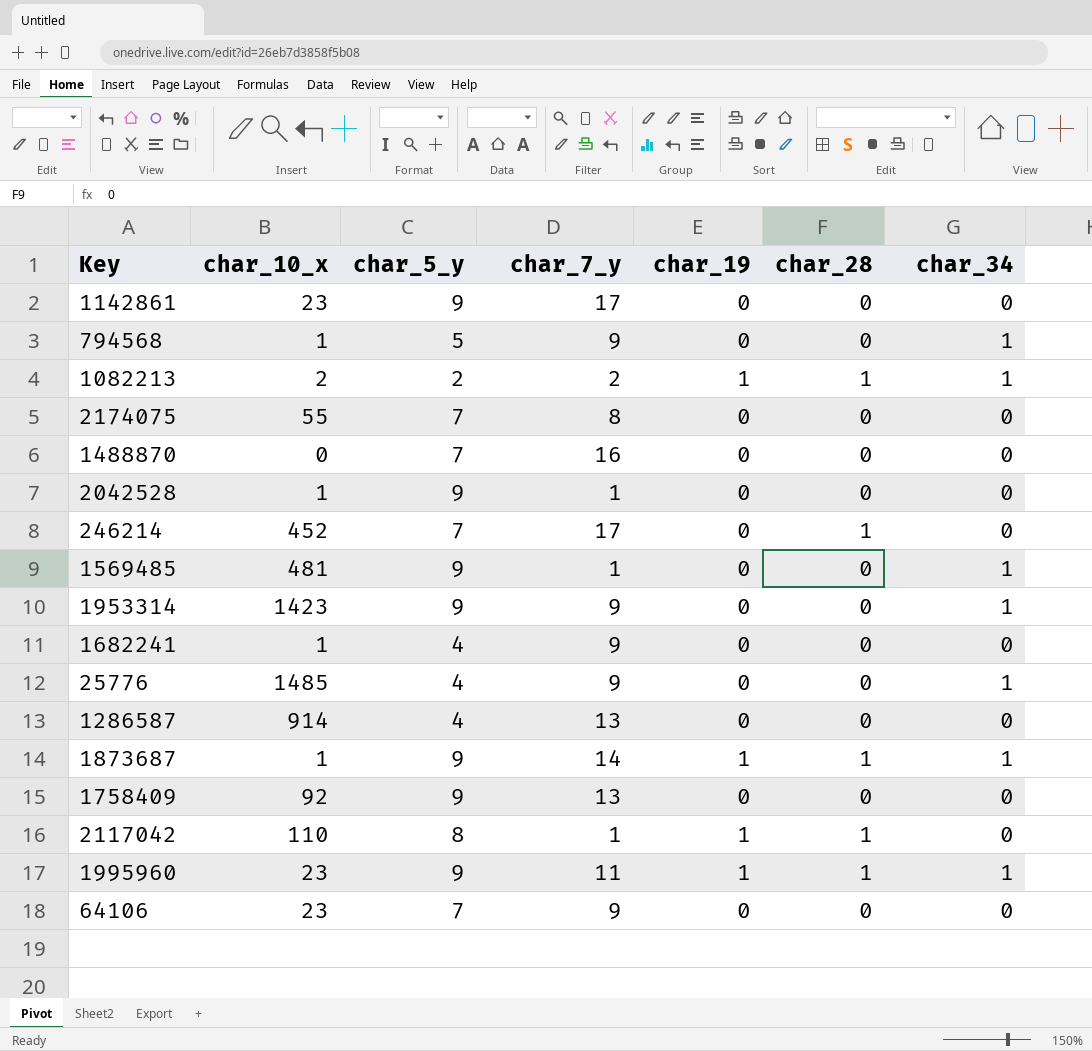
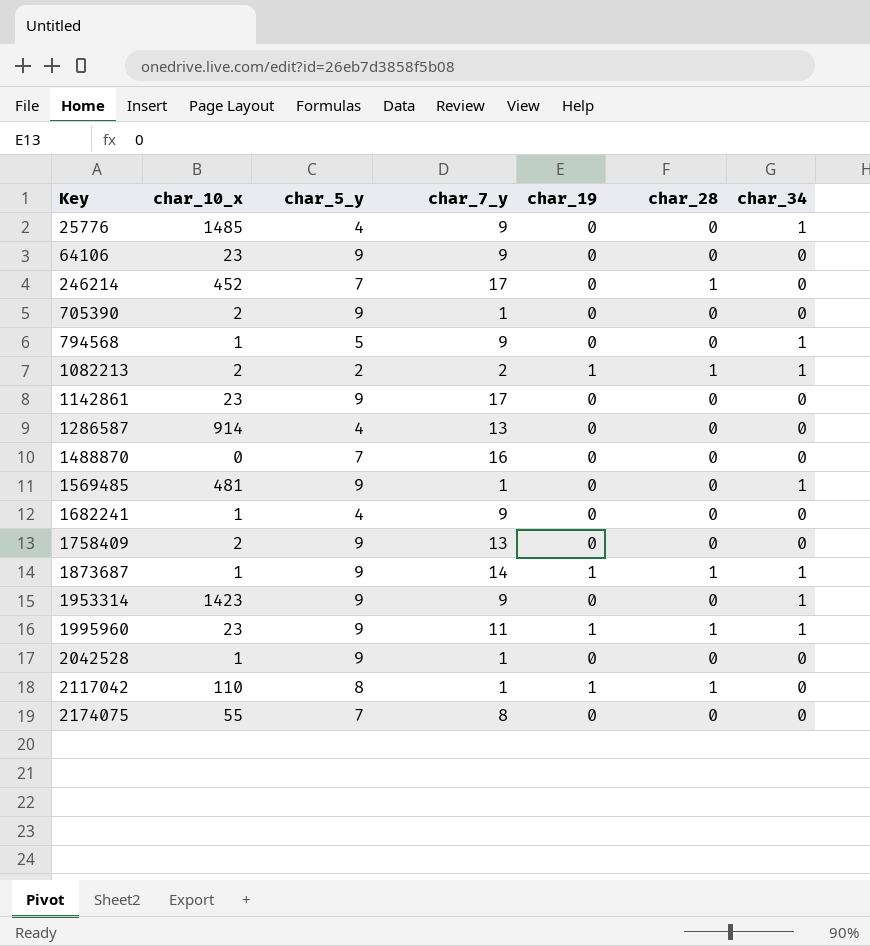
row order: none -> Key ascending
64106 | char_5_y: 7 -> 9
row 705390: none -> 2 | 9 | 1 | 0 | 0 | 0
1758409 | char_10_x: 92 -> 2

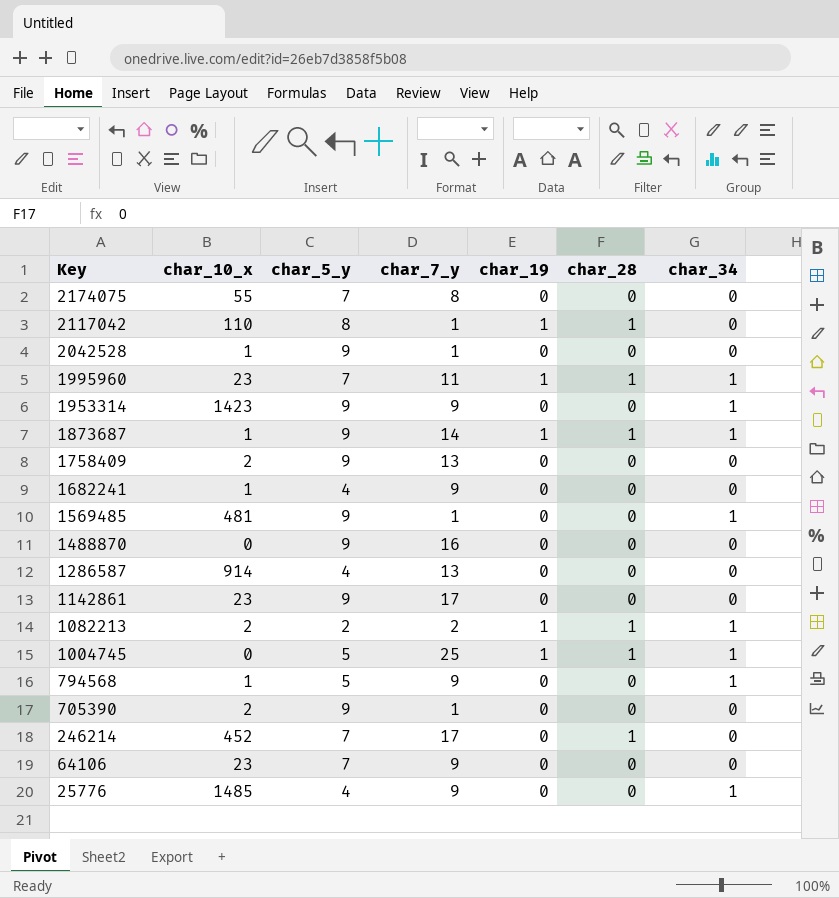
row order: Key ascending -> Key descending
1995960 | char_5_y: 9 -> 7
1488870 | char_5_y: 7 -> 9
row 1004745: none -> 0 | 5 | 25 | 1 | 1 | 1
64106 | char_5_y: 9 -> 7

